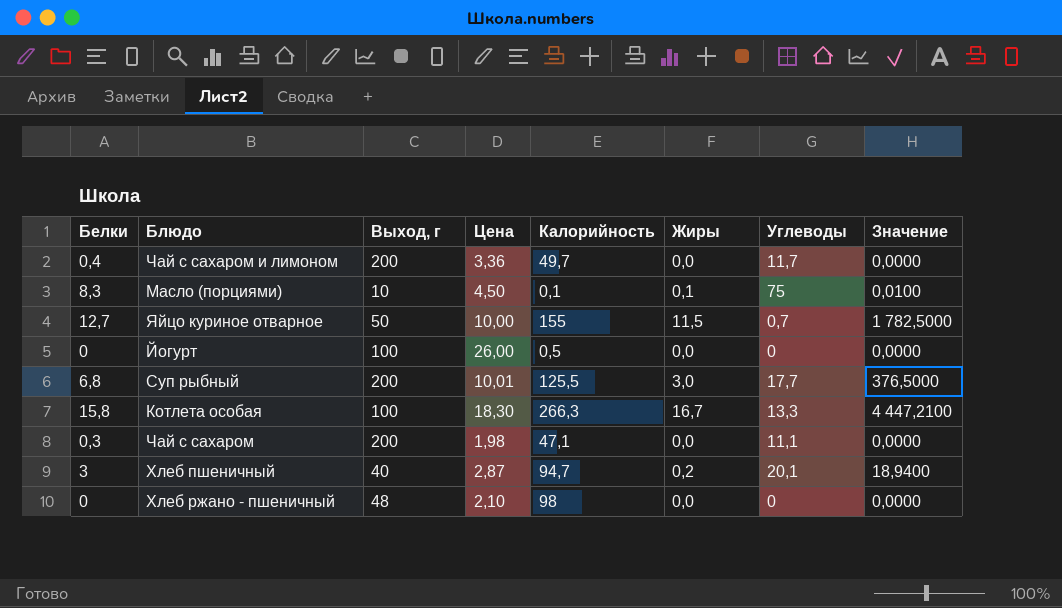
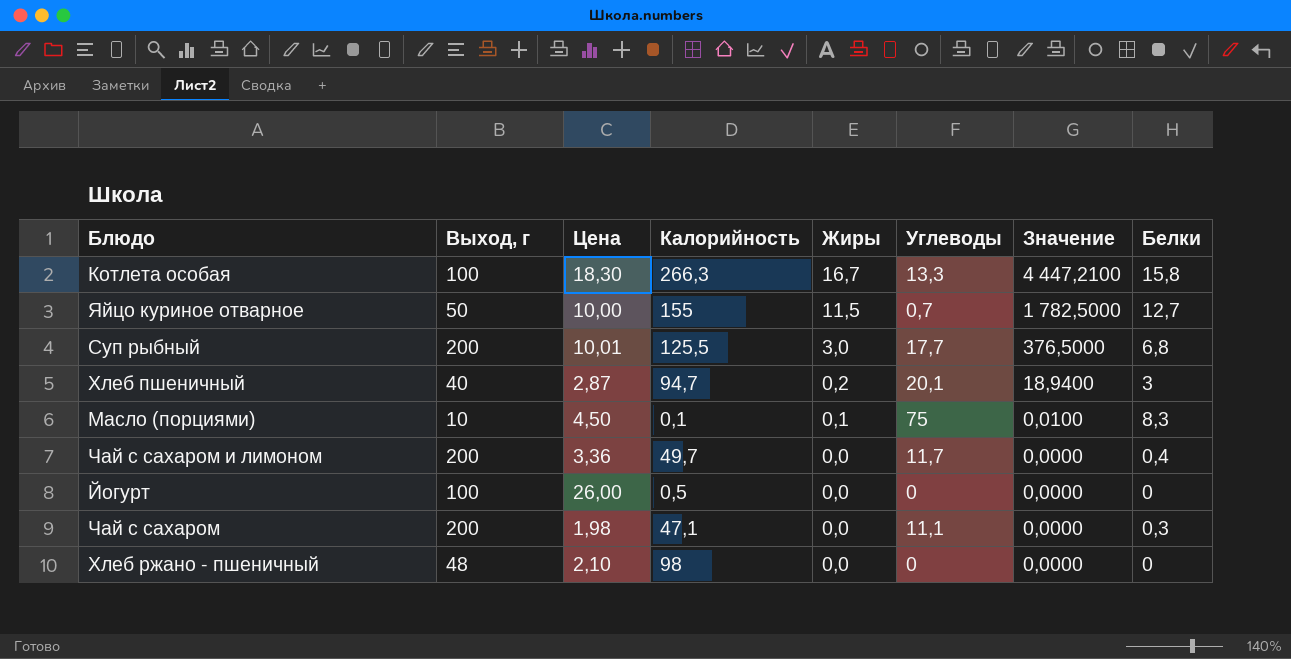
row order: none -> Жиры descending
column Белки | position: 1 -> 8

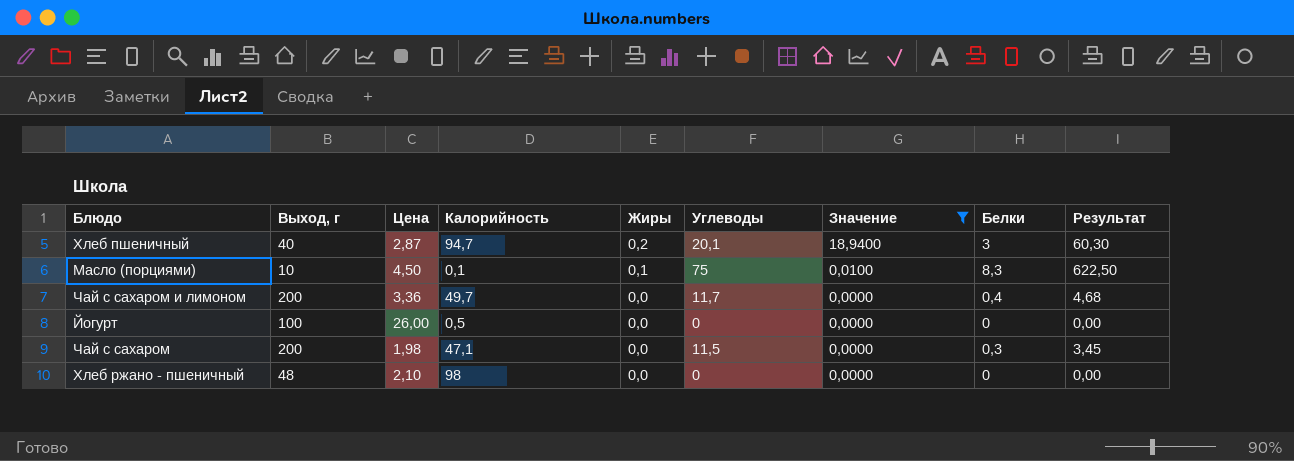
filter: none -> Значение <= 18,9400
column Результат | formula: none -> [Углеводы] * [Белки]
Чай с сахаром | Углеводы: 11,1 -> 11,5

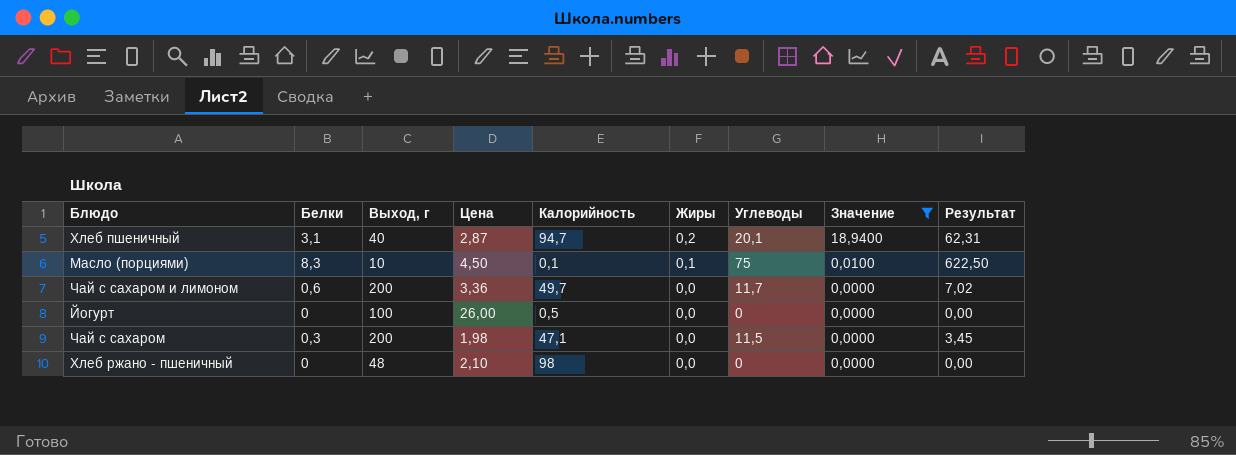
column Белки | position: 8 -> 2
Хлеб пшеничный | Белки: 3 -> 3,1
Хлеб пшеничный | Результат: 60,30 -> 62,31
Чай с сахаром и лимоном | Белки: 0,4 -> 0,6
Чай с сахаром и лимоном | Результат: 4,68 -> 7,02

